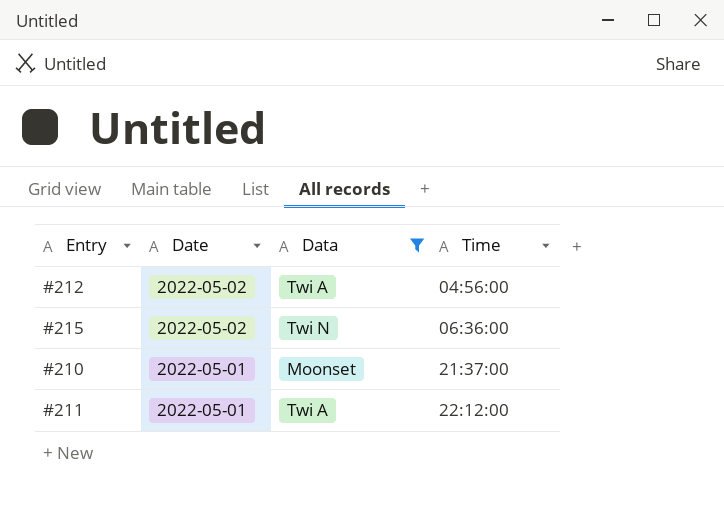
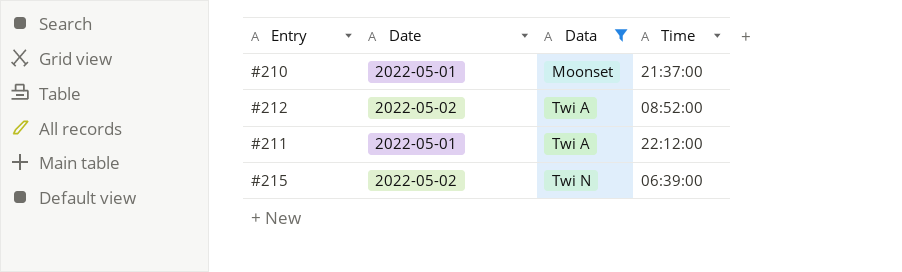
row order: Date descending -> Data ascending
#212 | Time: 04:56:00 -> 08:52:00
#215 | Time: 06:36:00 -> 06:39:00

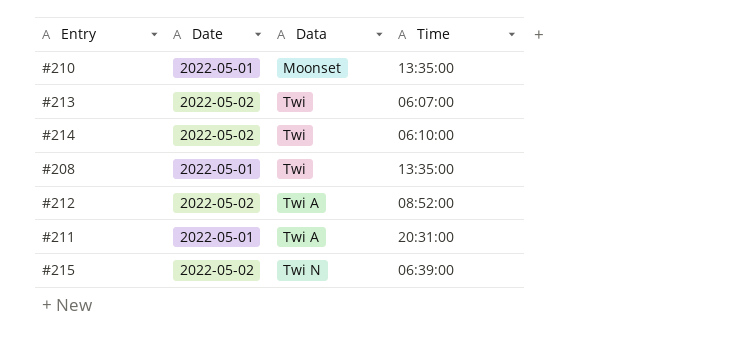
filter: Data != Twi -> none
#210 | Time: 21:37:00 -> 13:35:00
#211 | Time: 22:12:00 -> 20:31:00

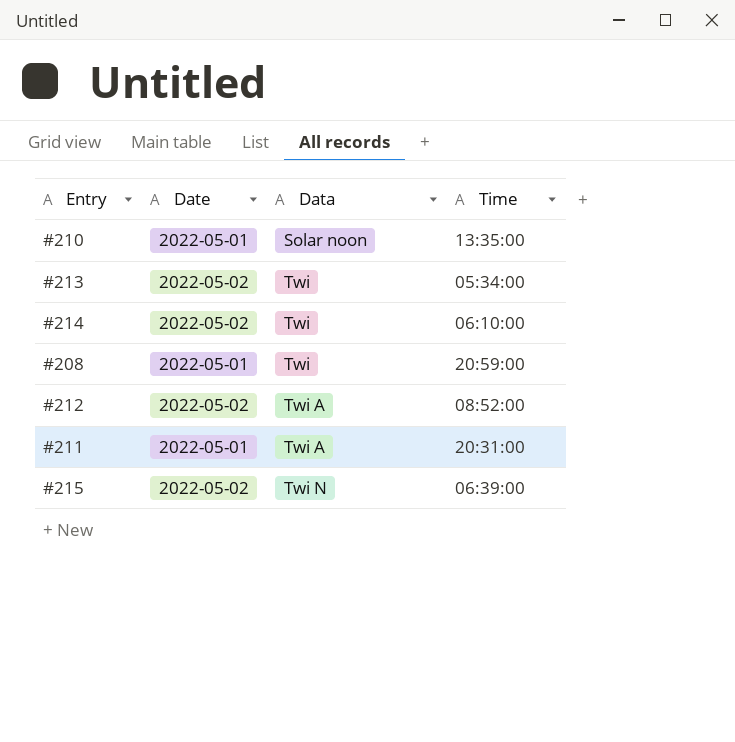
#210 | Data: Moonset -> Solar noon
#213 | Time: 06:07:00 -> 05:34:00
#208 | Time: 13:35:00 -> 20:59:00

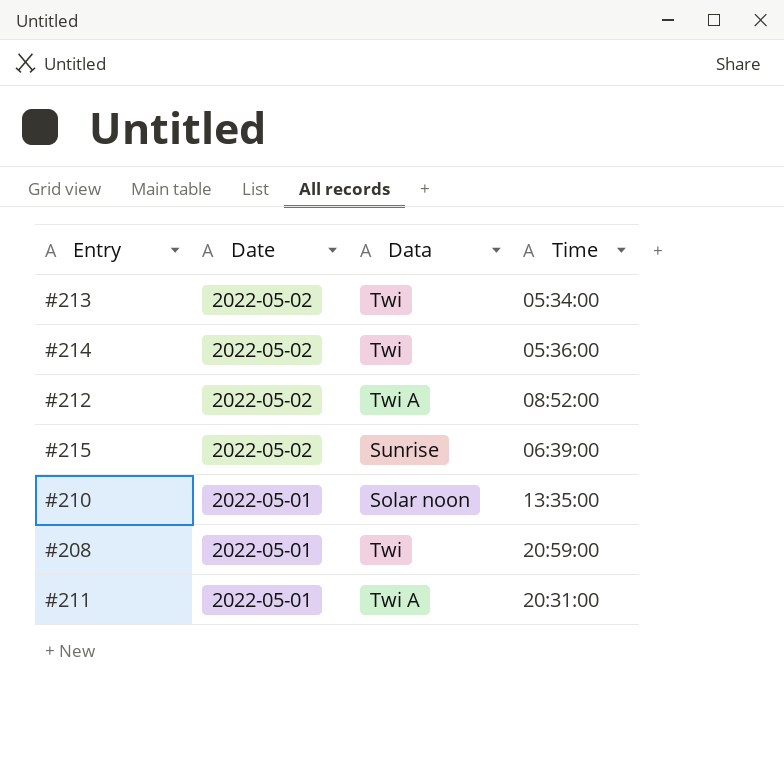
row order: Data ascending -> Date descending
#214 | Time: 06:10:00 -> 05:36:00
#215 | Data: Twi N -> Sunrise

